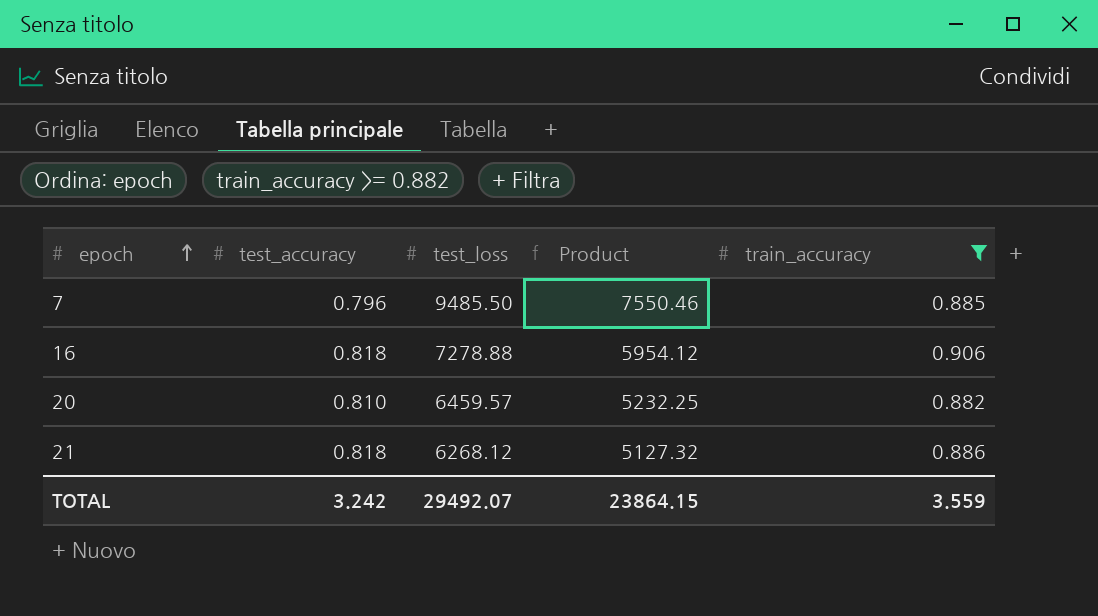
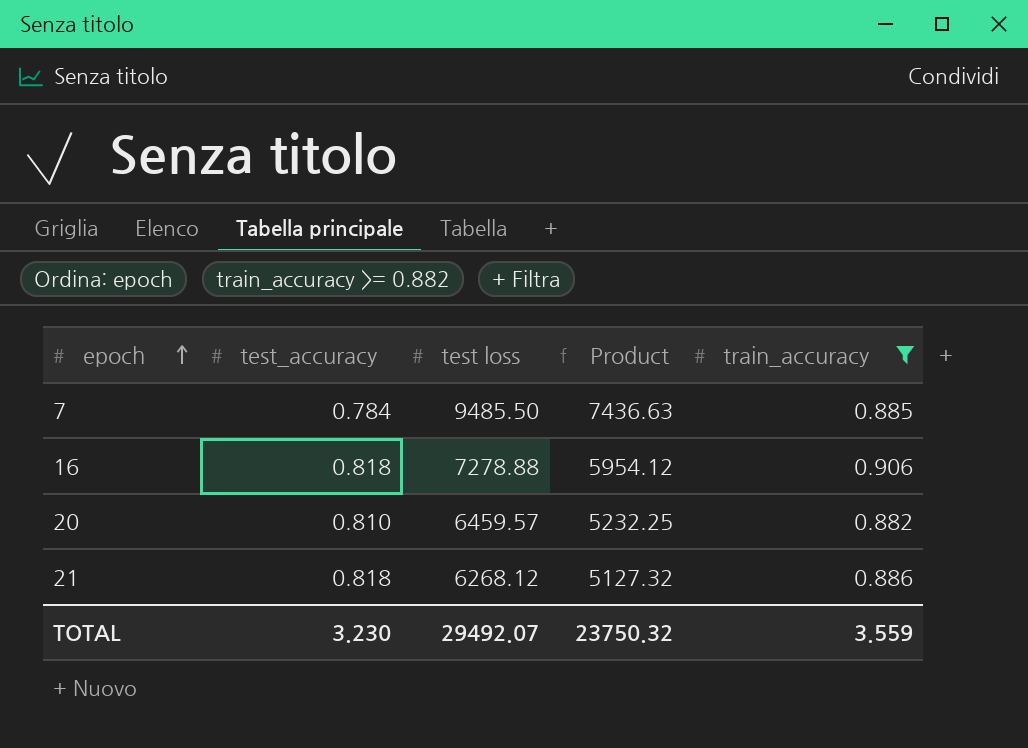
column name: test_loss -> test loss
7 | test_accuracy: 0.796 -> 0.784
7 | Product: 7550.46 -> 7436.63
TOTAL | test_accuracy: 3.242 -> 3.230
TOTAL | Product: 23864.15 -> 23750.32

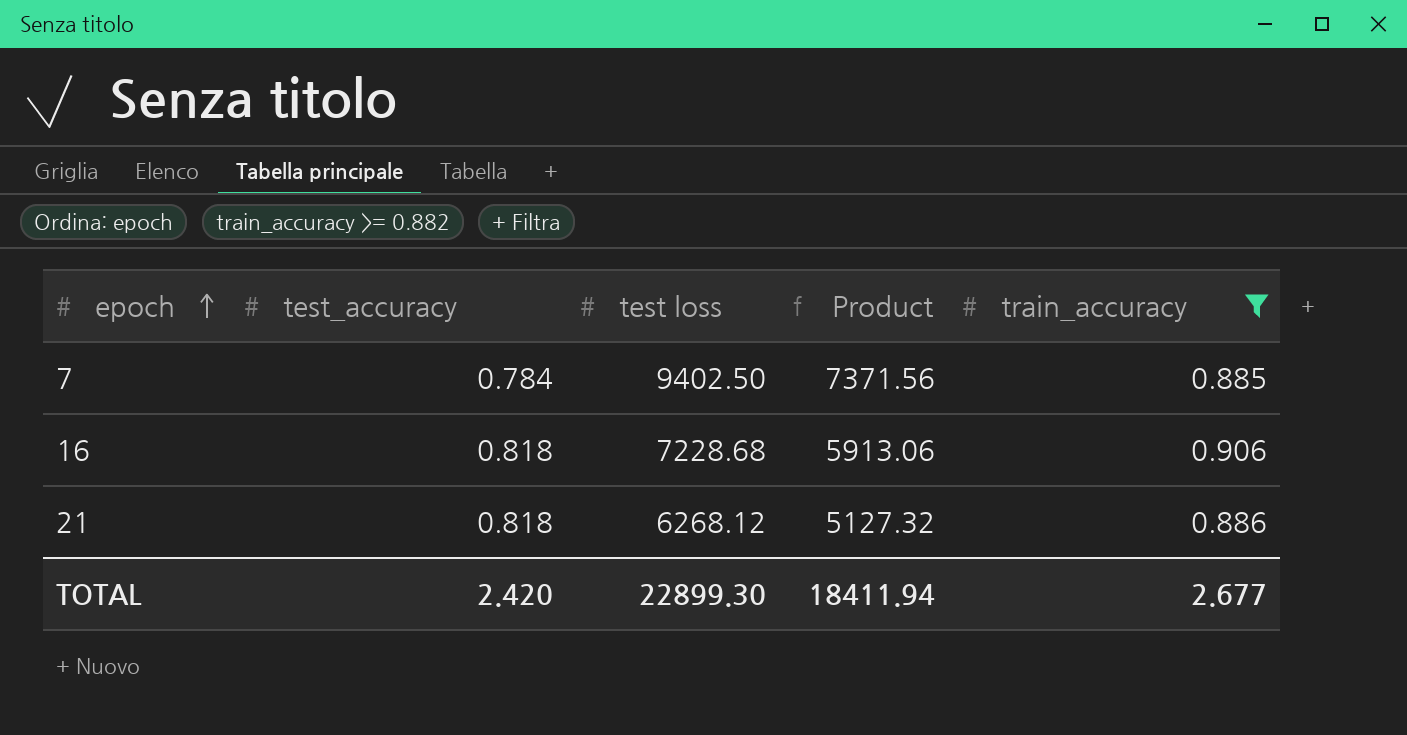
row 20: 0.810 | 6459.57 | 5232.25 | 0.882 -> none
7 | test loss: 9485.50 -> 9402.50
7 | Product: 7436.63 -> 7371.56
16 | test loss: 7278.88 -> 7228.68
16 | Product: 5954.12 -> 5913.06
TOTAL | test_accuracy: 3.230 -> 2.420
TOTAL | test loss: 29492.07 -> 22899.30
TOTAL | Product: 23750.32 -> 18411.94
TOTAL | train_accuracy: 3.559 -> 2.677

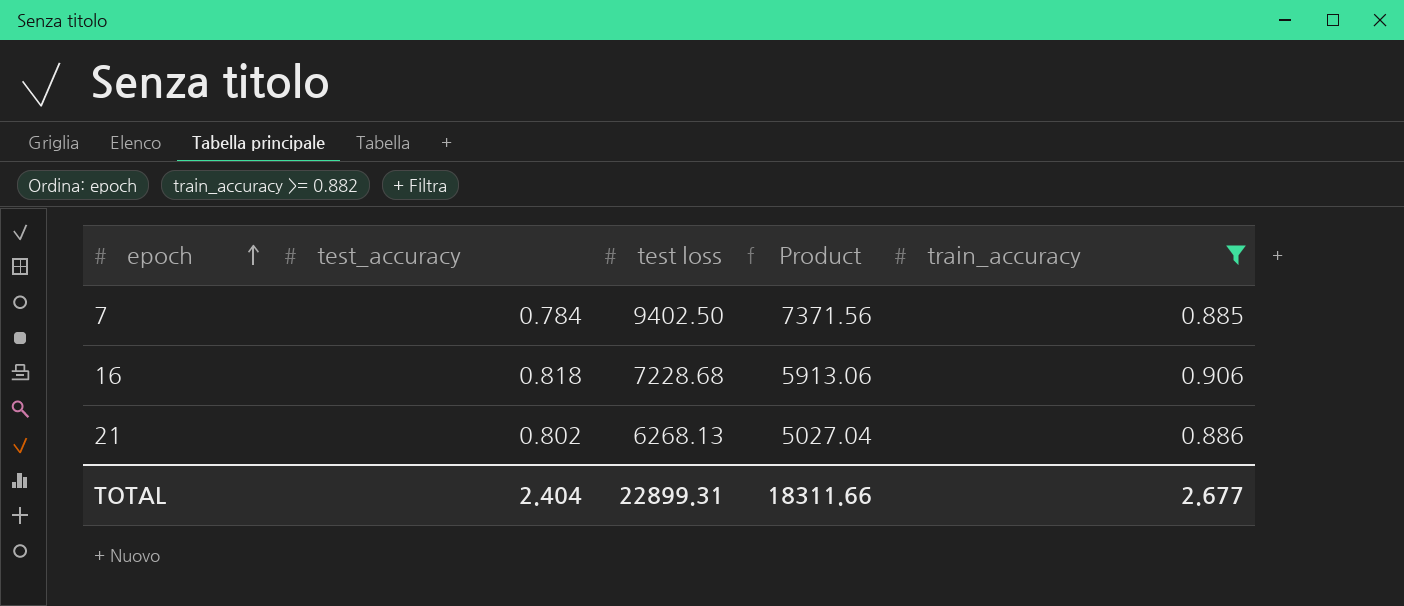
21 | test_accuracy: 0.818 -> 0.802
21 | test loss: 6268.12 -> 6268.13
21 | Product: 5127.32 -> 5027.04
TOTAL | test_accuracy: 2.420 -> 2.404
TOTAL | test loss: 22899.30 -> 22899.31
TOTAL | Product: 18411.94 -> 18311.66

